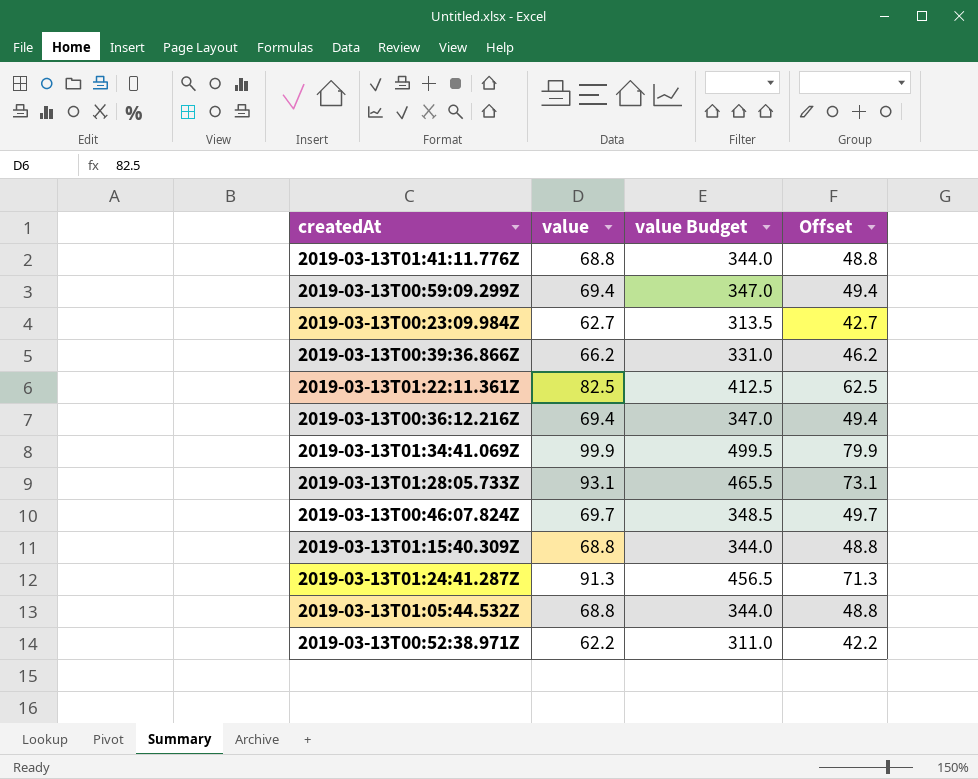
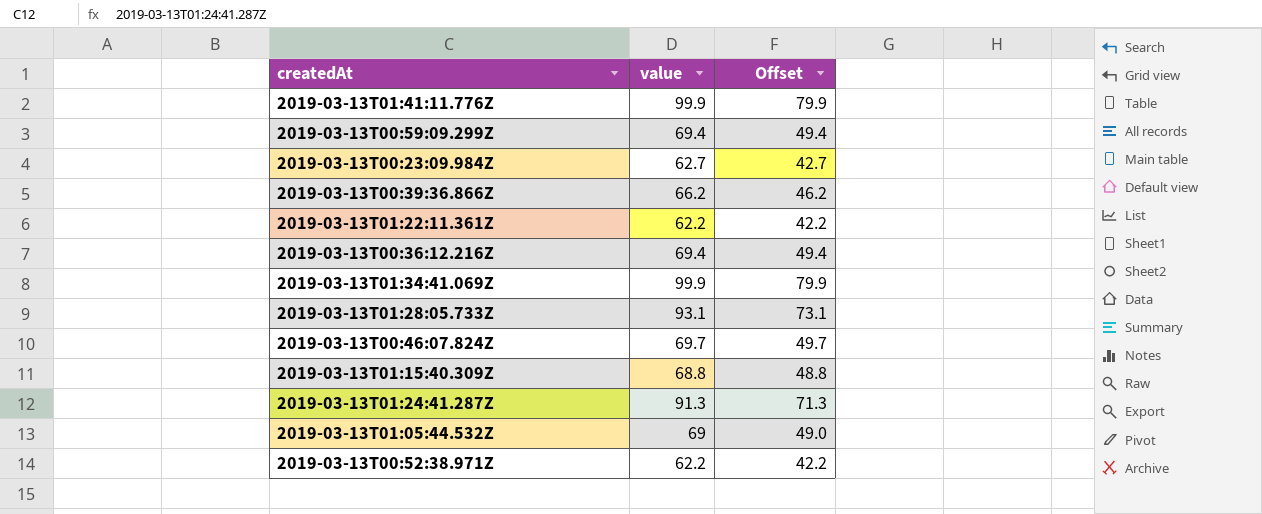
column value Budget | formula: [value] * 5 -> none
2019-03-13T01:41:11.776Z | value: 68.8 -> 99.9
2019-03-13T01:41:11.776Z | Offset: 48.8 -> 79.9
2019-03-13T01:22:11.361Z | value: 82.5 -> 62.2
2019-03-13T01:22:11.361Z | Offset: 62.5 -> 42.2
2019-03-13T01:05:44.532Z | value: 68.8 -> 69
2019-03-13T01:05:44.532Z | Offset: 48.8 -> 49.0

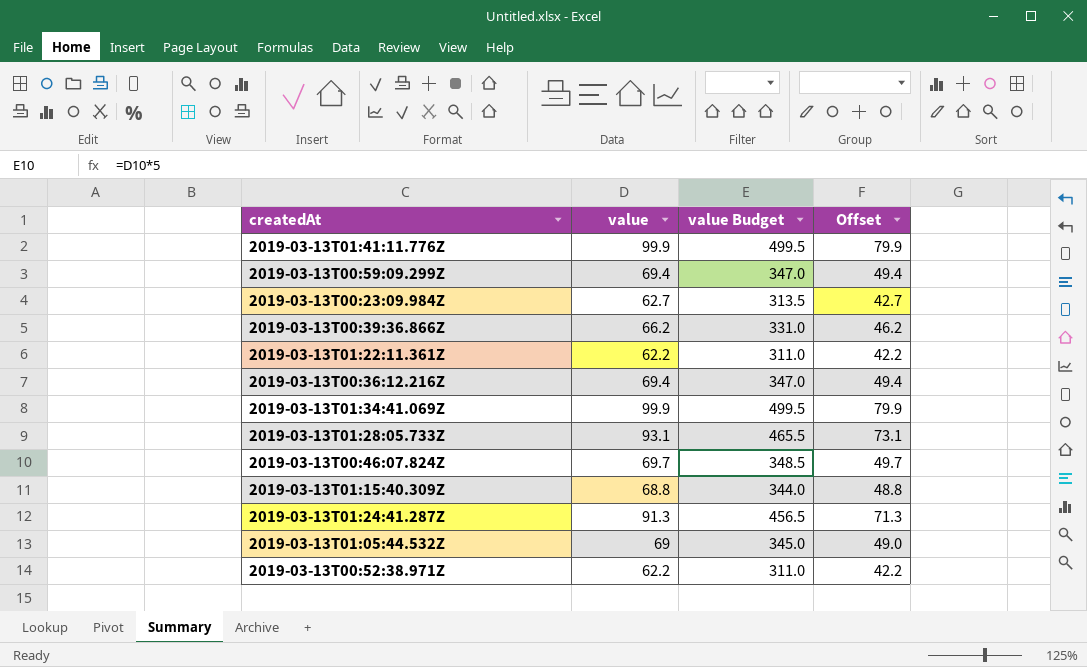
column value Budget | formula: none -> [value] * 5

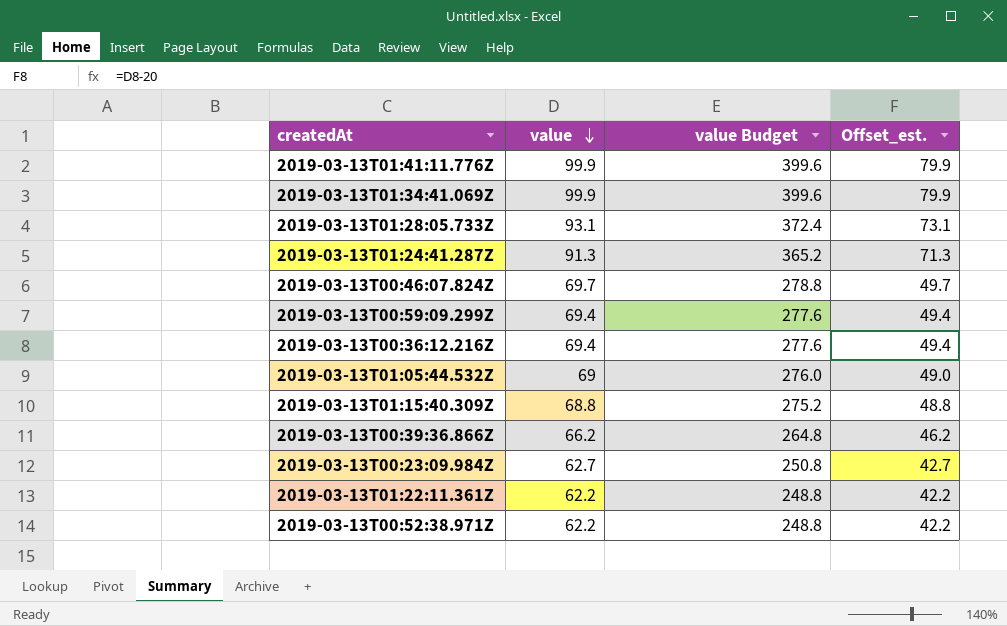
row order: none -> value descending
column value Budget | formula: [value] * 5 -> [value] * 4
column name: Offset -> Offset_est.

